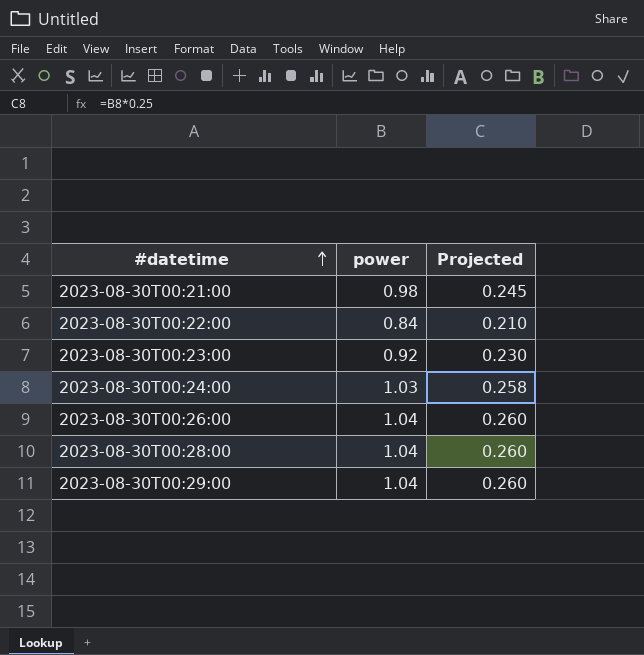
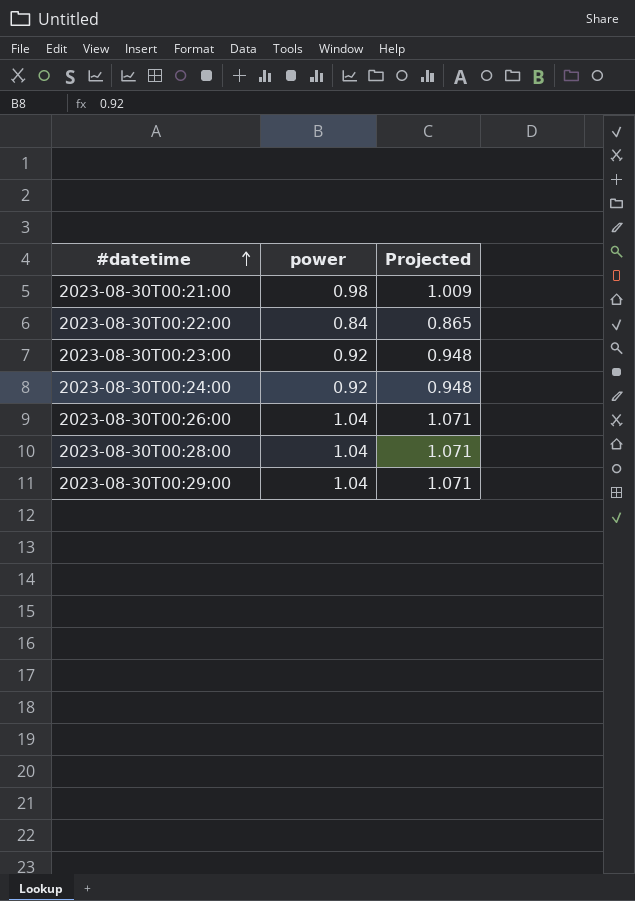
column Projected | formula: [power] * 0.25 -> [power] * 1.03
2023-08-30T00:24:00 | power: 1.03 -> 0.92

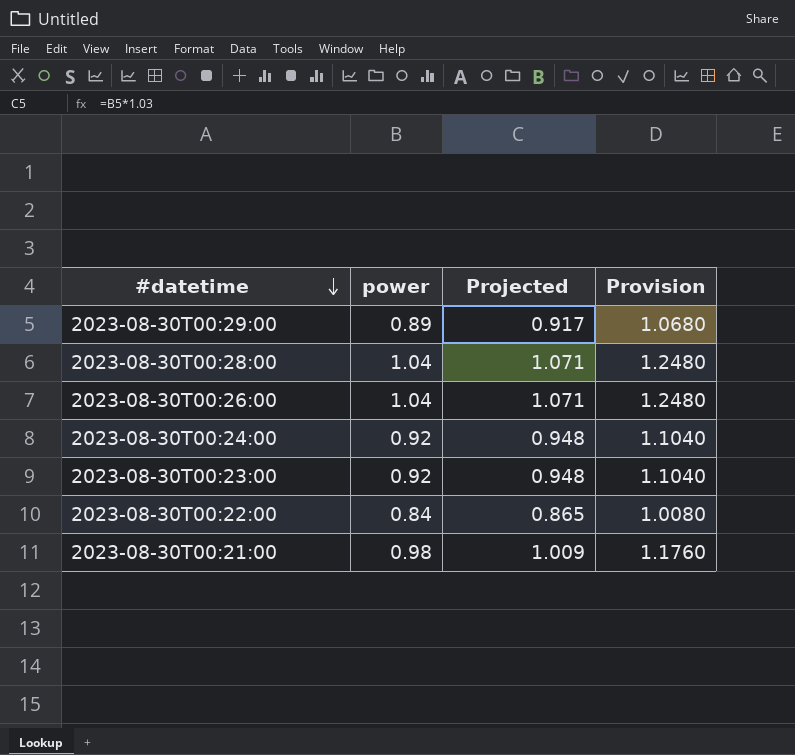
row order: #datetime ascending -> #datetime descending
column Provision | formula: none -> [power] * 1.2
2023-08-30T00:29:00 | power: 1.04 -> 0.89
2023-08-30T00:29:00 | Projected: 1.071 -> 0.917

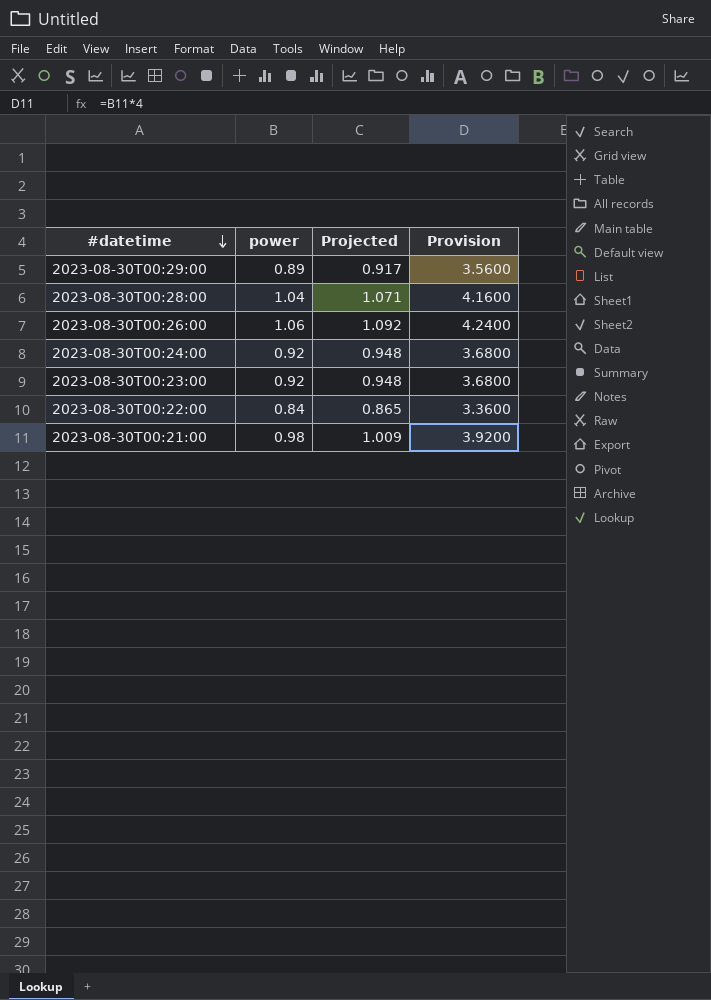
column Provision | formula: [power] * 1.2 -> [power] * 4
2023-08-30T00:26:00 | power: 1.04 -> 1.06
2023-08-30T00:26:00 | Projected: 1.071 -> 1.092

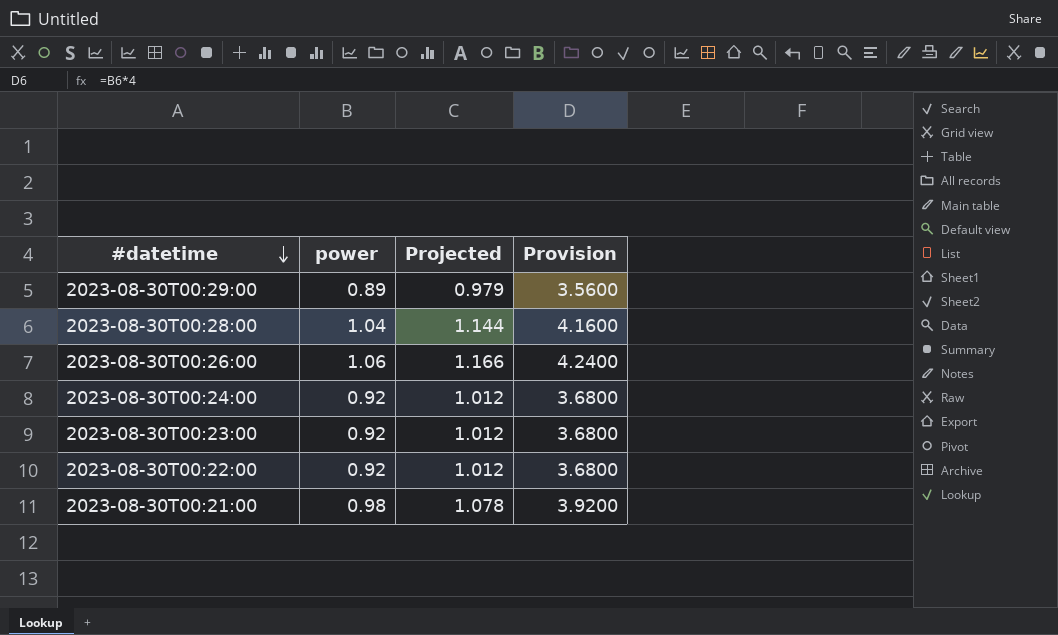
column Projected | formula: [power] * 1.03 -> [power] * 1.1
2023-08-30T00:22:00 | power: 0.84 -> 0.92
2023-08-30T00:22:00 | Provision: 3.3600 -> 3.6800

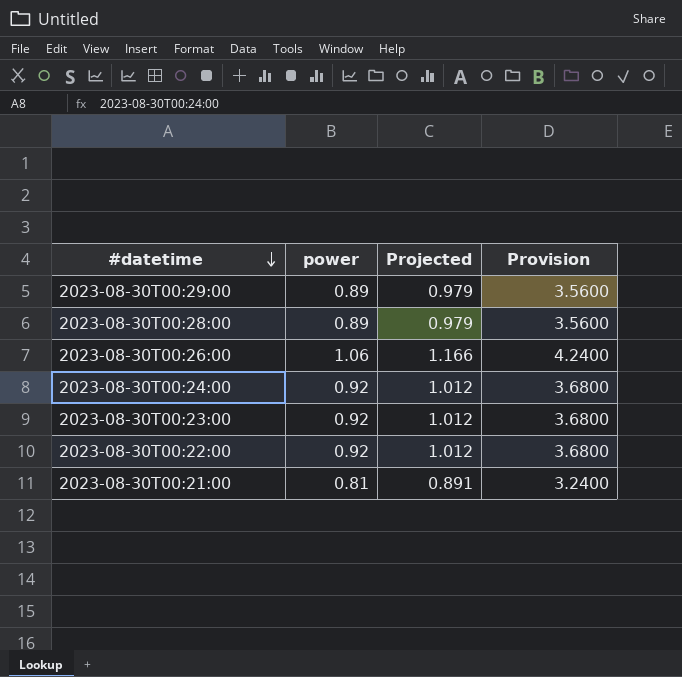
2023-08-30T00:28:00 | power: 1.04 -> 0.89
2023-08-30T00:28:00 | Projected: 1.144 -> 0.979
2023-08-30T00:28:00 | Provision: 4.1600 -> 3.5600
2023-08-30T00:21:00 | power: 0.98 -> 0.81
2023-08-30T00:21:00 | Projected: 1.078 -> 0.891
2023-08-30T00:21:00 | Provision: 3.9200 -> 3.2400

